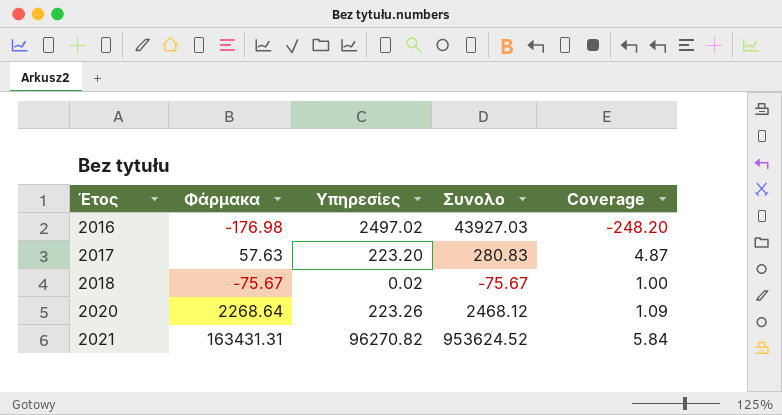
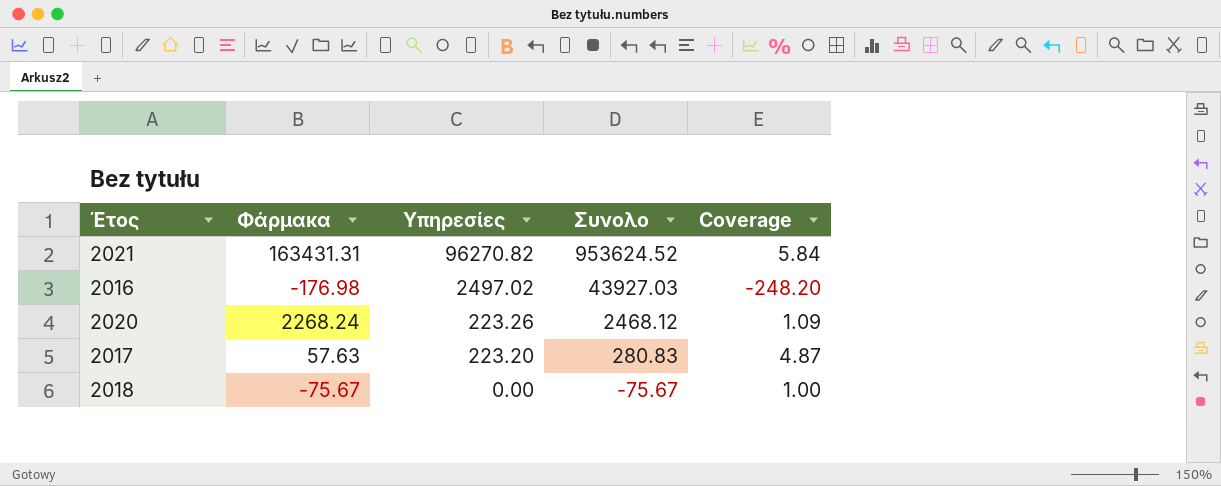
row order: Έτος ascending -> Υπηρεσίες descending
2020 | Φάρμακα: 2268.64 -> 2268.24
2018 | Υπηρεσίες: 0.02 -> 0.00

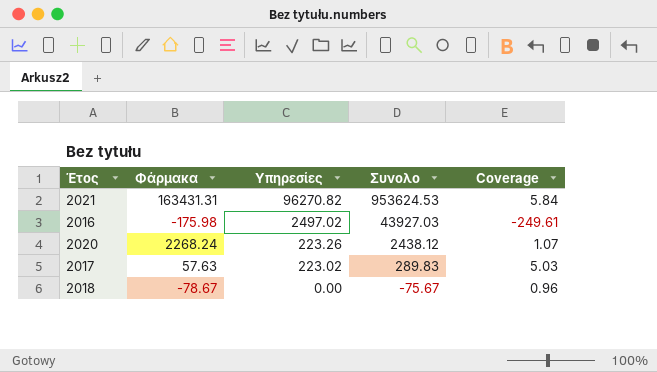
2021 | Συνολο: 953624.52 -> 953624.53
2016 | Φάρμακα: -176.98 -> -175.98
2016 | Coverage: -248.20 -> -249.61
2020 | Συνολο: 2468.12 -> 2438.12
2020 | Coverage: 1.09 -> 1.07
2017 | Υπηρεσίες: 223.20 -> 223.02
2017 | Συνολο: 280.83 -> 289.83
2017 | Coverage: 4.87 -> 5.03
2018 | Φάρμακα: -75.67 -> -78.67
2018 | Coverage: 1.00 -> 0.96

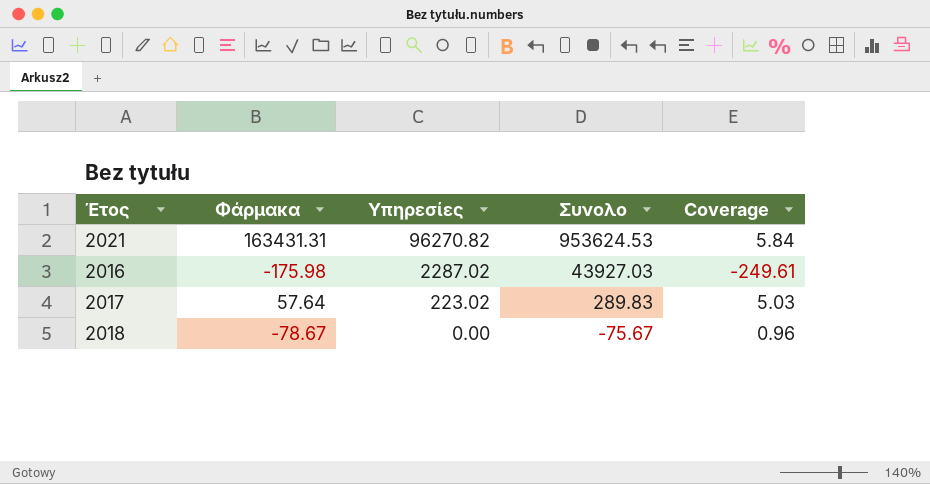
row 2020: 2268.24 | 223.26 | 2438.12 | 1.07 -> none
2016 | Υπηρεσίες: 2497.02 -> 2287.02
2017 | Φάρμακα: 57.63 -> 57.64

